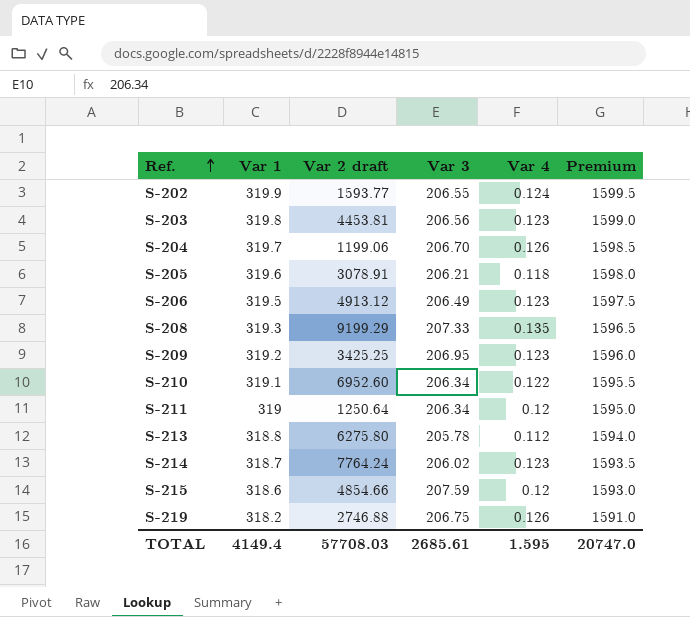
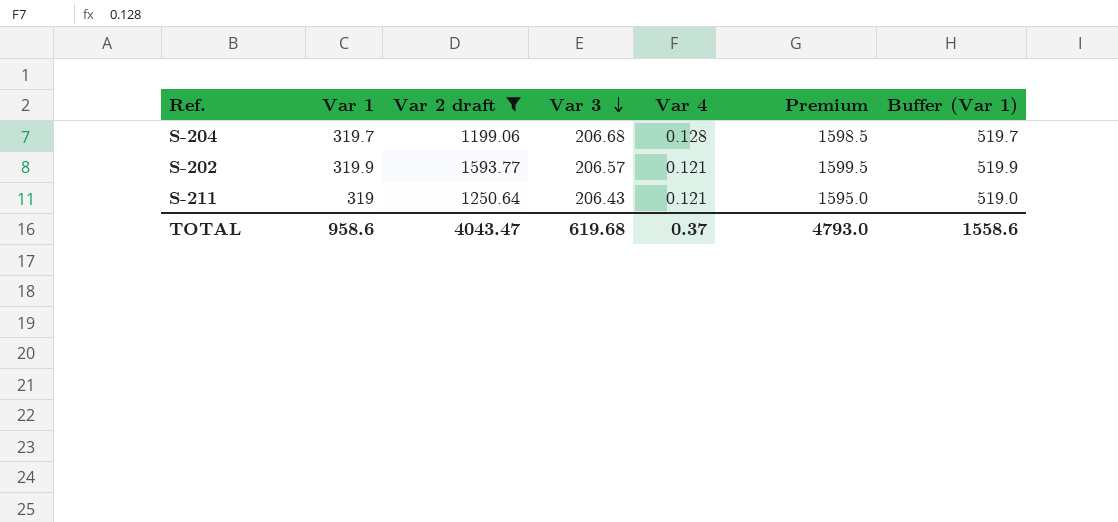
filter: none -> Var 2 draft <= 1593.77
row order: Ref. ascending -> Var 3 descending
column Buffer (Var 1) | formula: none -> [Var 1] + 200
S-204 | Var 3: 206.70 -> 206.68
S-204 | Var 4: 0.126 -> 0.128
S-202 | Var 3: 206.55 -> 206.57
S-202 | Var 4: 0.124 -> 0.121
S-211 | Var 3: 206.34 -> 206.43
S-211 | Var 4: 0.12 -> 0.121
TOTAL | Var 1: 4149.4 -> 958.6
TOTAL | Var 2 draft: 57708.03 -> 4043.47
TOTAL | Var 3: 2685.61 -> 619.68
TOTAL | Var 4: 1.595 -> 0.37
TOTAL | Premium: 20747.0 -> 4793.0

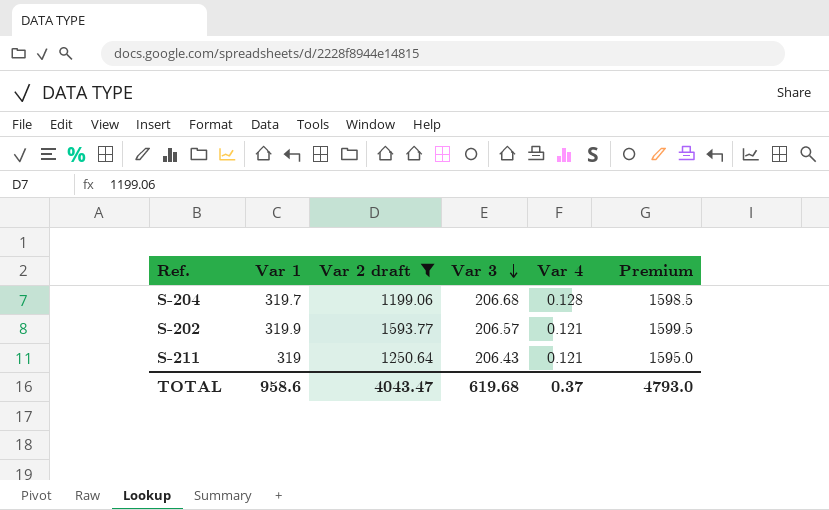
column Buffer (Var 1) | formula: [Var 1] + 200 -> none

